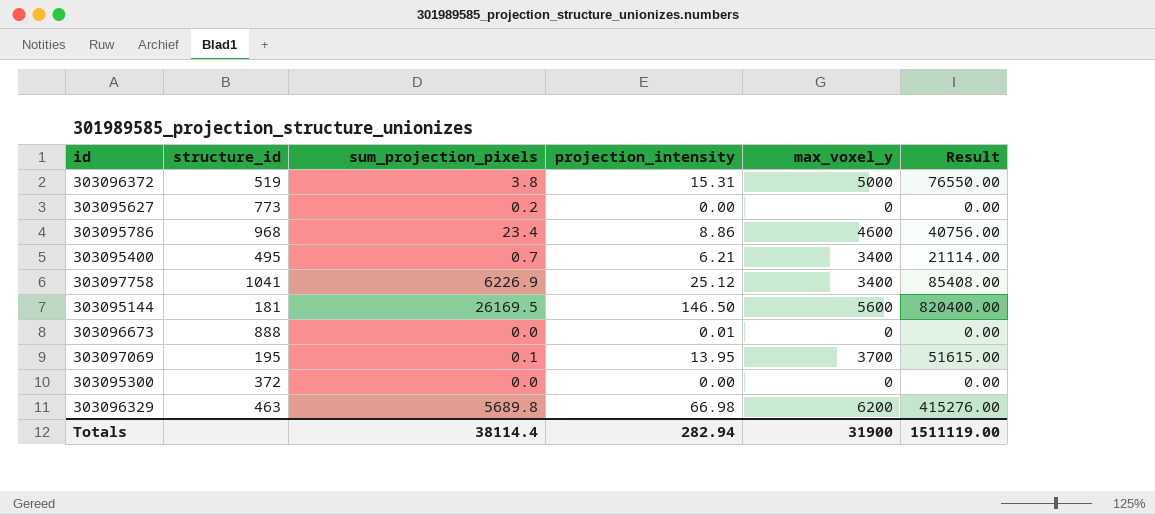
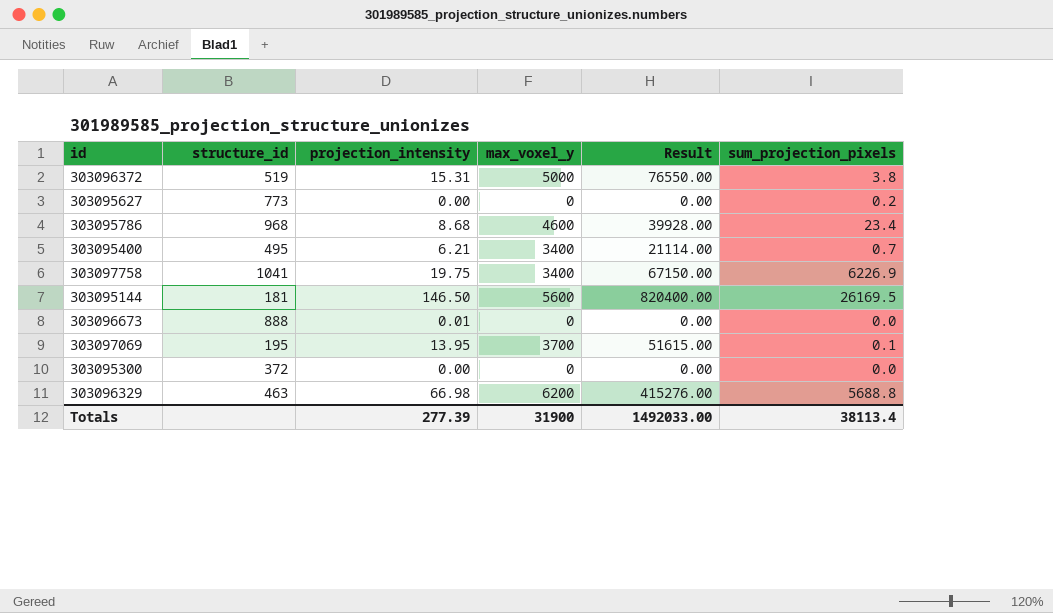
column sum_projection_pixels | position: 3 -> 6
303095786 | projection_intensity: 8.86 -> 8.68
303095786 | Result: 40756.00 -> 39928.00
303097758 | projection_intensity: 25.12 -> 19.75
303097758 | Result: 85408.00 -> 67150.00
303096329 | sum_projection_pixels: 5689.8 -> 5688.8
Totals | projection_intensity: 282.94 -> 277.39
Totals | Result: 1511119.00 -> 1492033.00
Totals | sum_projection_pixels: 38114.4 -> 38113.4

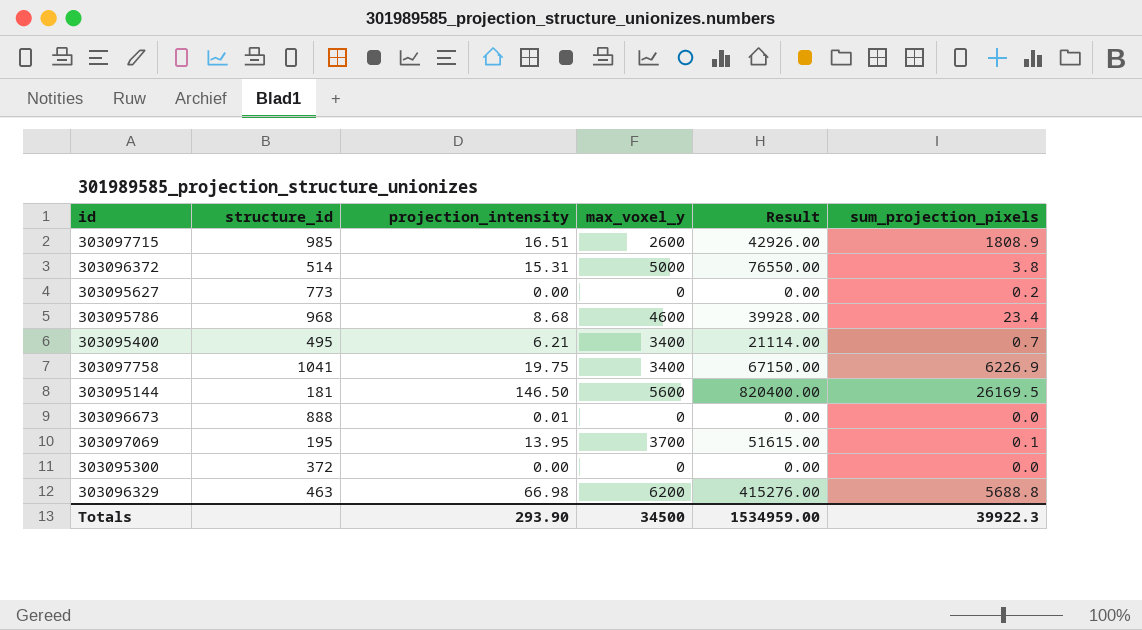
row 303097715: none -> 985 | 16.51 | 2600 | 42926.00 | 1808.9
303096372 | structure_id: 519 -> 514
Totals | projection_intensity: 277.39 -> 293.90
Totals | max_voxel_y: 31900 -> 34500
Totals | Result: 1492033.00 -> 1534959.00
Totals | sum_projection_pixels: 38113.4 -> 39922.3

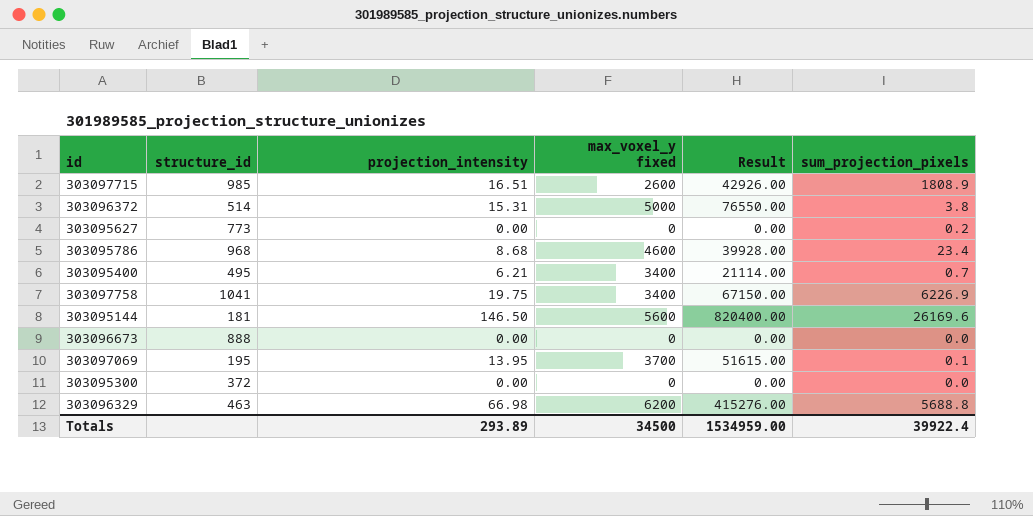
column name: max_voxel_y -> max_voxel_y fixed
303095144 | sum_projection_pixels: 26169.5 -> 26169.6
303096673 | projection_intensity: 0.01 -> 0.00
Totals | projection_intensity: 293.90 -> 293.89
Totals | sum_projection_pixels: 39922.3 -> 39922.4

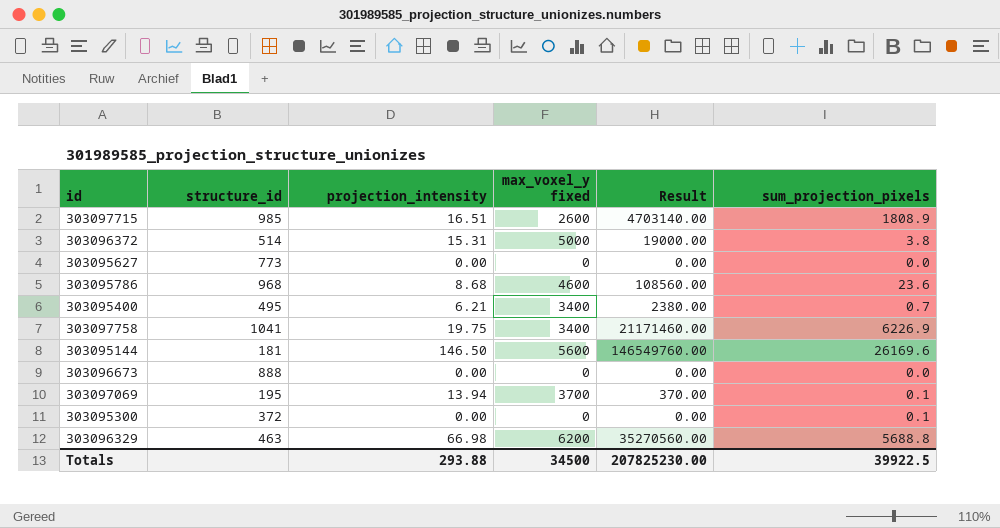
column Result | formula: [projection_intensity] * [max_voxel_y fixed] -> [max_voxel_y fixed] * [sum_projection_pixels]
303095627 | sum_projection_pixels: 0.2 -> 0.0
303095786 | sum_projection_pixels: 23.4 -> 23.6
303097069 | projection_intensity: 13.95 -> 13.94
303095300 | sum_projection_pixels: 0.0 -> 0.1
Totals | projection_intensity: 293.89 -> 293.88
Totals | Result: 1534959.00 -> 207825230.00
Totals | sum_projection_pixels: 39922.4 -> 39922.5

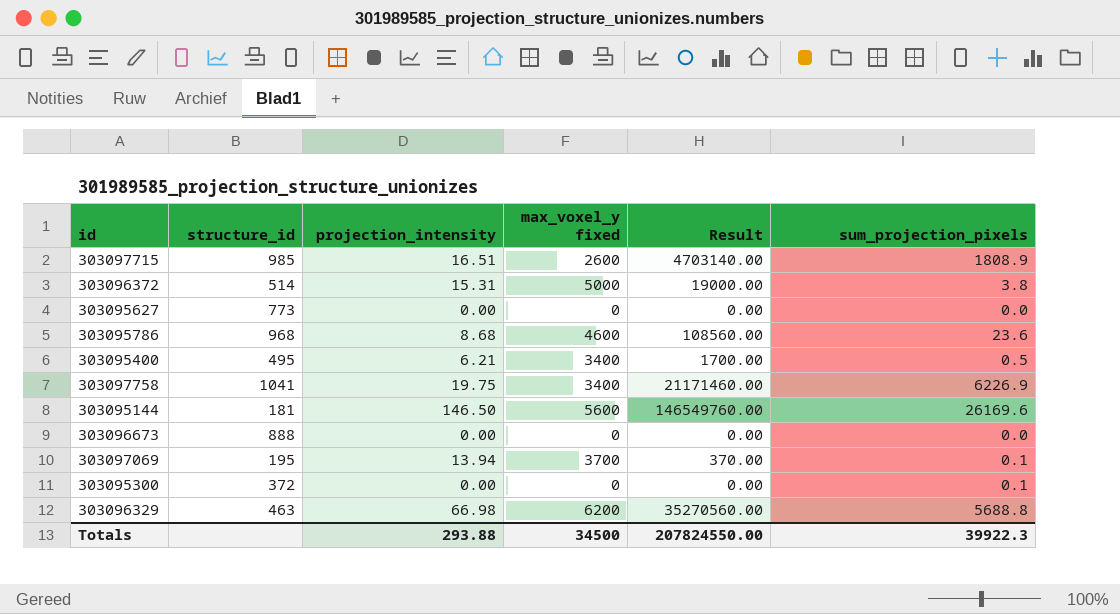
303095400 | Result: 2380.00 -> 1700.00
303095400 | sum_projection_pixels: 0.7 -> 0.5
Totals | Result: 207825230.00 -> 207824550.00
Totals | sum_projection_pixels: 39922.5 -> 39922.3

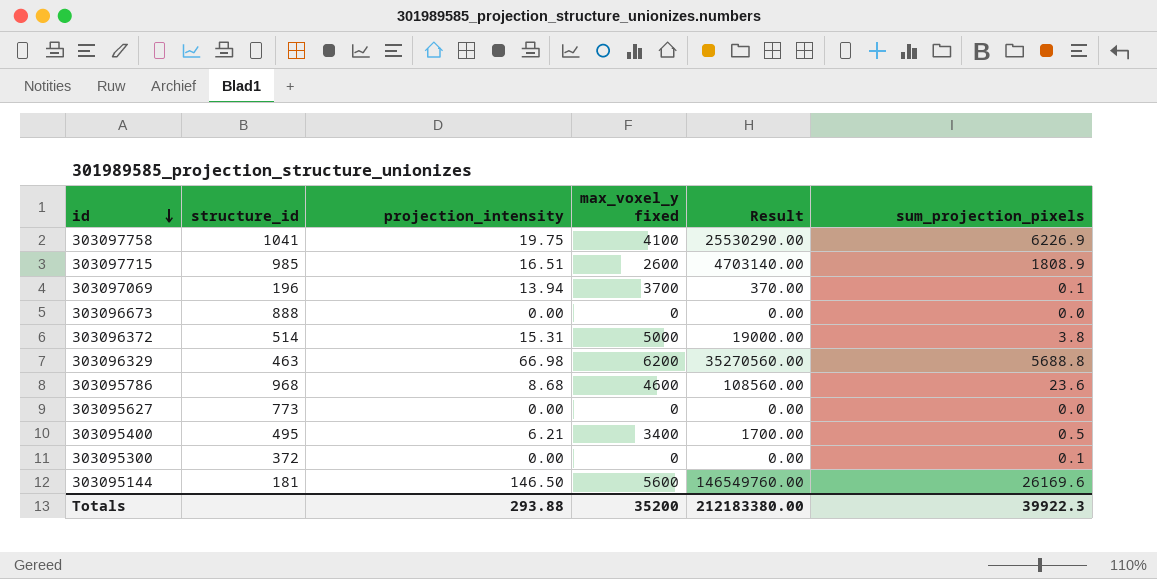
row order: none -> id descending
303097758 | max_voxel_y fixed: 3400 -> 4100
303097758 | Result: 21171460.00 -> 25530290.00
303097069 | structure_id: 195 -> 196
Totals | max_voxel_y fixed: 34500 -> 35200
Totals | Result: 207824550.00 -> 212183380.00

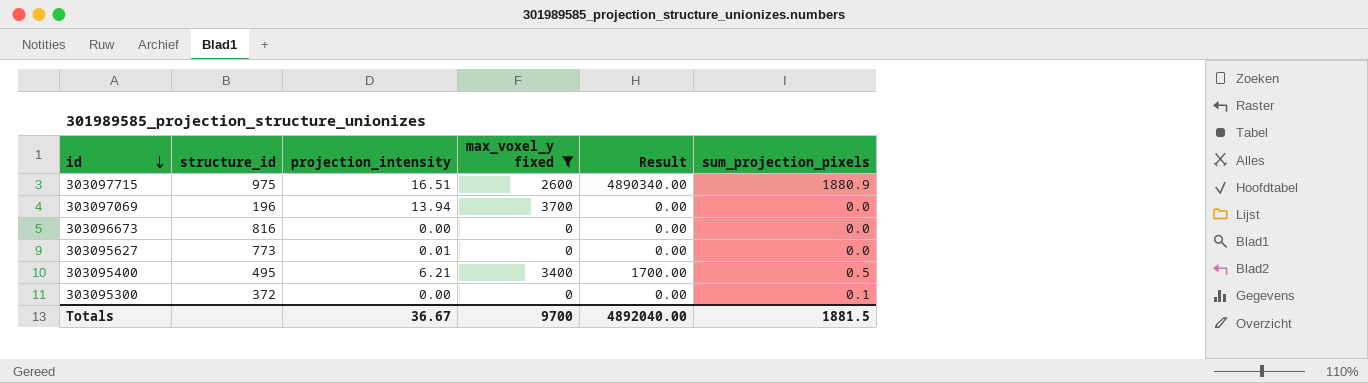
filter: none -> max_voxel_y fixed <= 3700
303097715 | structure_id: 985 -> 975
303097715 | Result: 4703140.00 -> 4890340.00
303097715 | sum_projection_pixels: 1808.9 -> 1880.9
303097069 | Result: 370.00 -> 0.00
303097069 | sum_projection_pixels: 0.1 -> 0.0
303096673 | structure_id: 888 -> 816
303095627 | projection_intensity: 0.00 -> 0.01
Totals | projection_intensity: 293.88 -> 36.67
Totals | max_voxel_y fixed: 35200 -> 9700
Totals | Result: 212183380.00 -> 4892040.00
Totals | sum_projection_pixels: 39922.3 -> 1881.5

